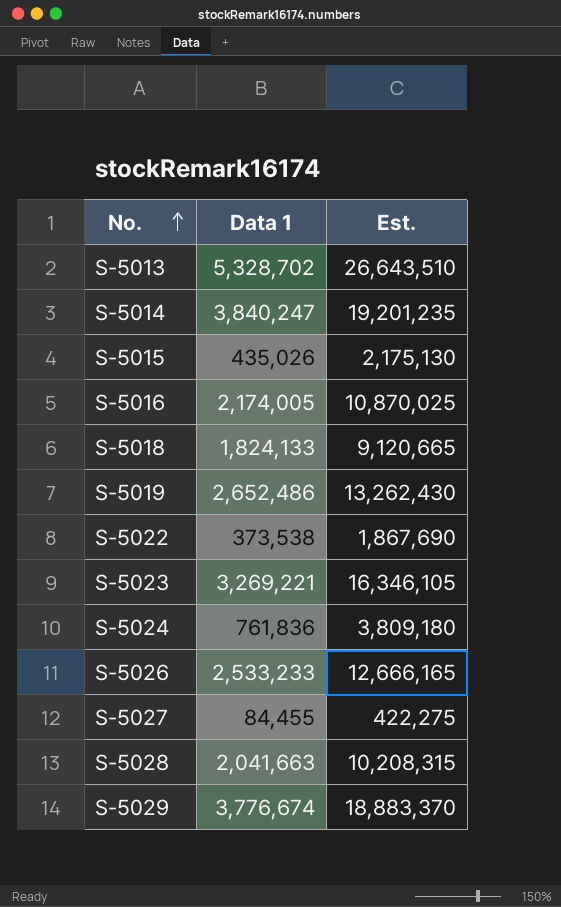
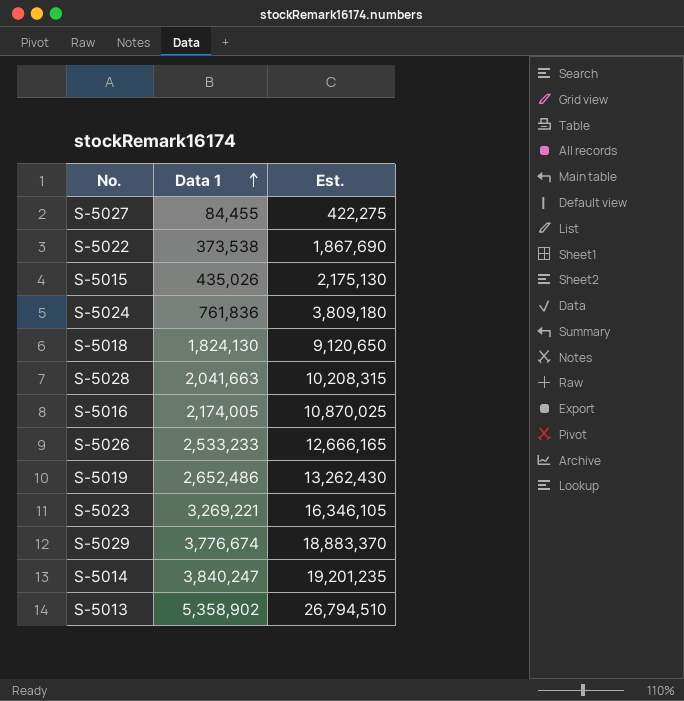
row order: No. ascending -> Data 1 ascending
S-5018 | Data 1: 1,824,133 -> 1,824,130
S-5018 | Est.: 9,120,665 -> 9,120,650
S-5013 | Data 1: 5,328,702 -> 5,358,902
S-5013 | Est.: 26,643,510 -> 26,794,510

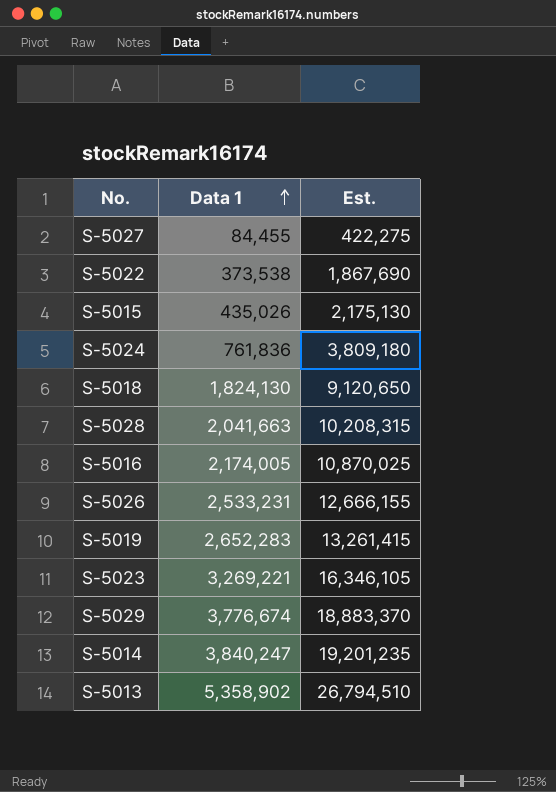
S-5026 | Data 1: 2,533,233 -> 2,533,231
S-5026 | Est.: 12,666,165 -> 12,666,155
S-5019 | Data 1: 2,652,486 -> 2,652,283
S-5019 | Est.: 13,262,430 -> 13,261,415

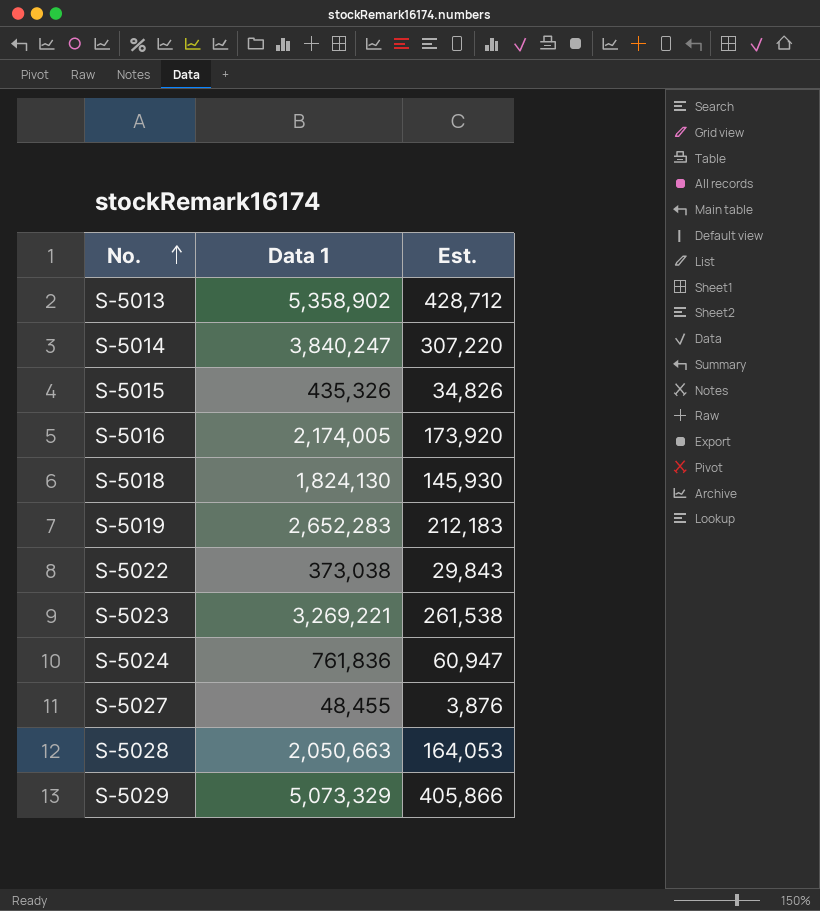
row order: Data 1 ascending -> No. ascending
column Est. | formula: [Data 1] * 5 -> [Data 1] * 0.08
row S-5026: 2,533,231 | 12,666,155 -> none
S-5015 | Data 1: 435,026 -> 435,326
S-5022 | Data 1: 373,538 -> 373,038
S-5027 | Data 1: 84,455 -> 48,455
S-5028 | Data 1: 2,041,663 -> 2,050,663
S-5029 | Data 1: 3,776,674 -> 5,073,329

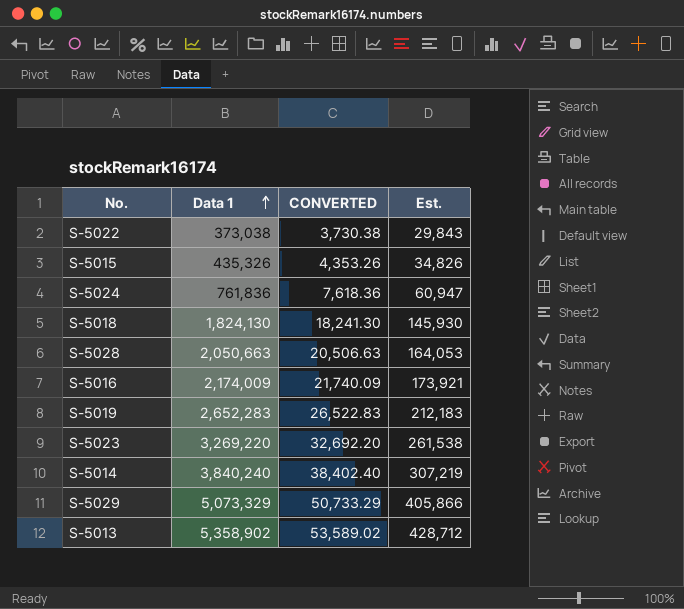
row order: No. ascending -> Data 1 ascending
column CONVERTED | formula: none -> [Data 1] * 0.01
row S-5027: 48,455 | 3,876 -> none
S-5016 | Data 1: 2,174,005 -> 2,174,009
S-5016 | Est.: 173,920 -> 173,921
S-5023 | Data 1: 3,269,221 -> 3,269,220
S-5014 | Data 1: 3,840,247 -> 3,840,240
S-5014 | Est.: 307,220 -> 307,219

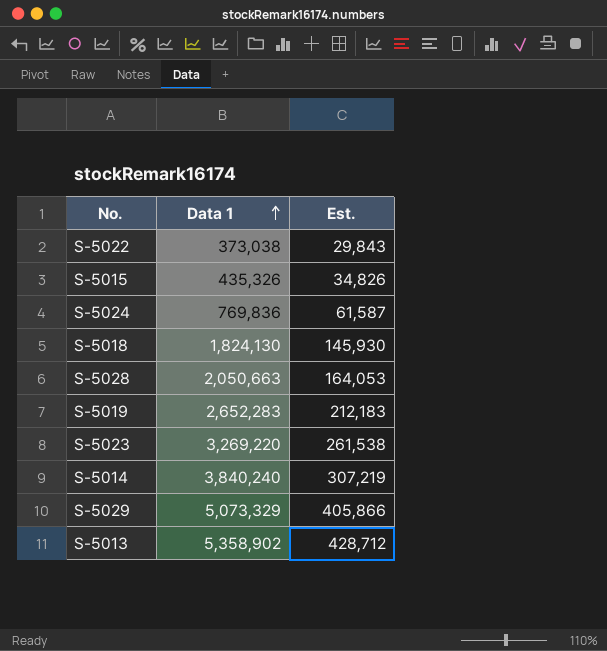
column CONVERTED | formula: [Data 1] * 0.01 -> none
row S-5016: 2,174,009 | 21,740.09 | 173,921 -> none
S-5024 | Data 1: 761,836 -> 769,836
S-5024 | Est.: 60,947 -> 61,587

